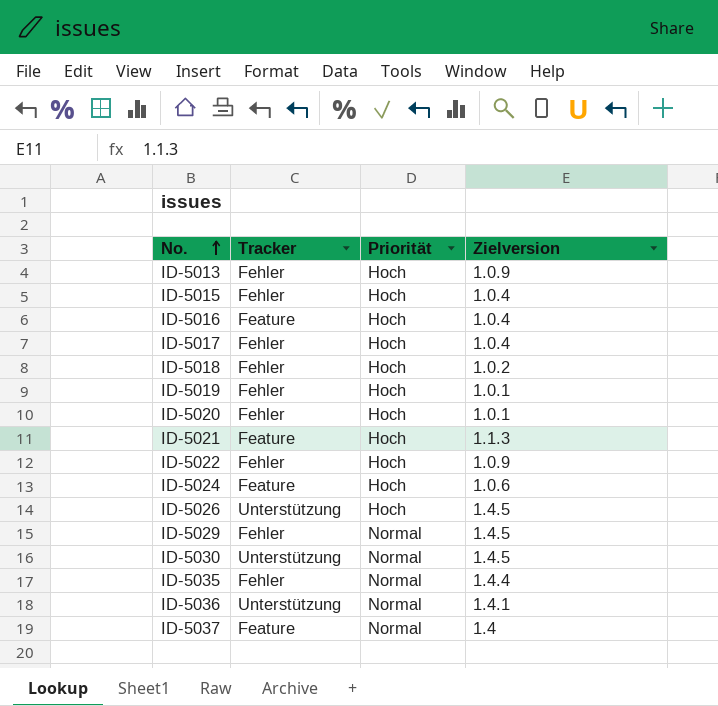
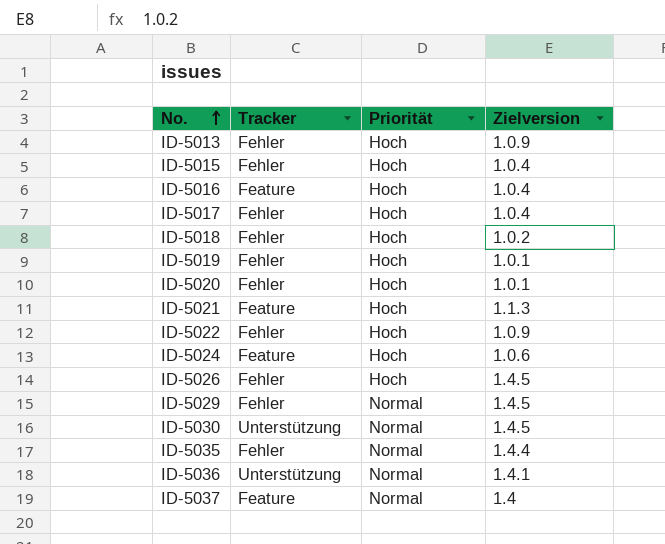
ID-5026 | Tracker: Unterstützung -> Fehler

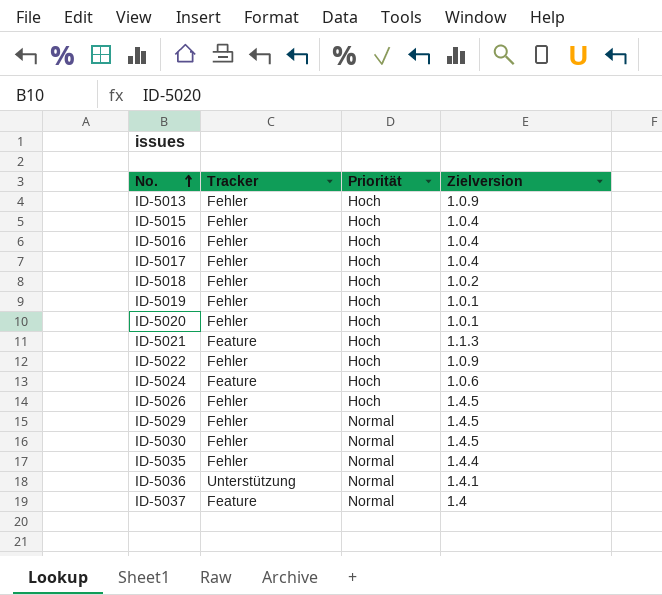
ID-5016 | Tracker: Feature -> Fehler
ID-5030 | Tracker: Unterstützung -> Fehler

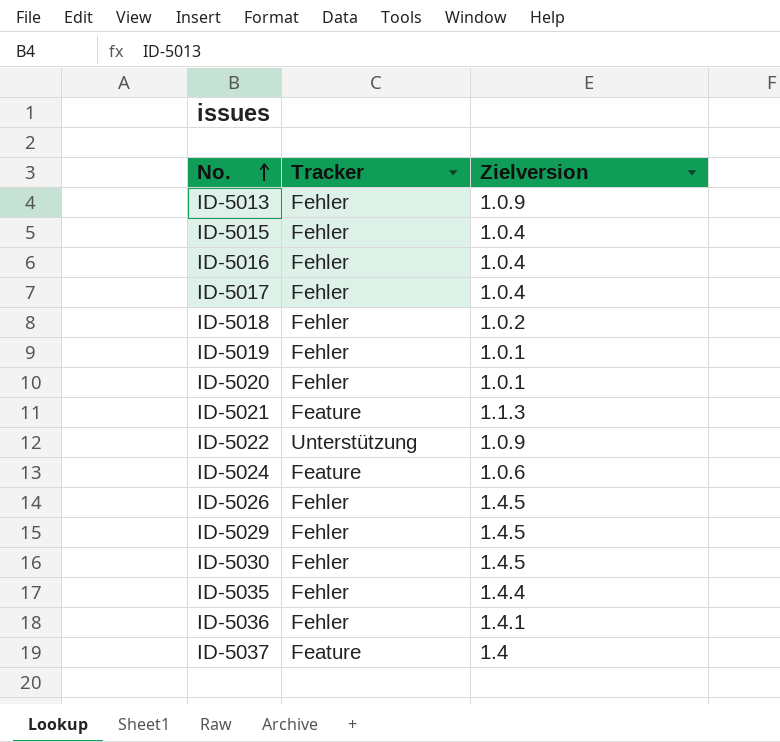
column Priorität | position: 3 -> none
ID-5022 | Tracker: Fehler -> Unterstützung
ID-5036 | Tracker: Unterstützung -> Fehler

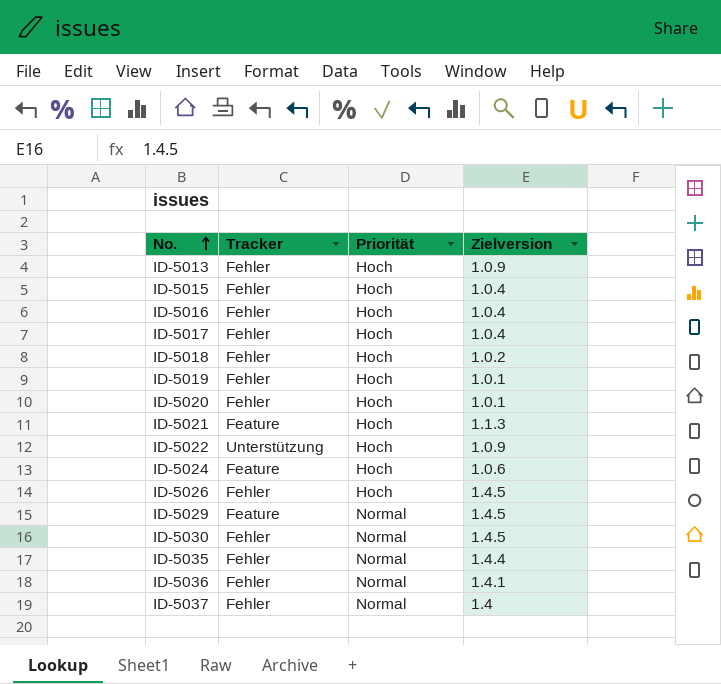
column Priorität | position: none -> 3
ID-5029 | Tracker: Fehler -> Feature
ID-5037 | Tracker: Feature -> Fehler

